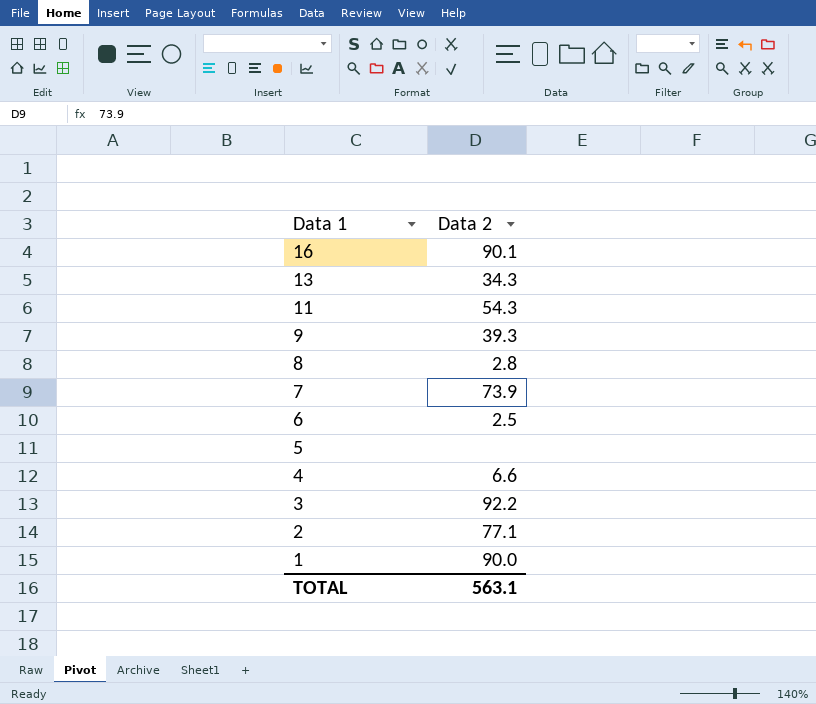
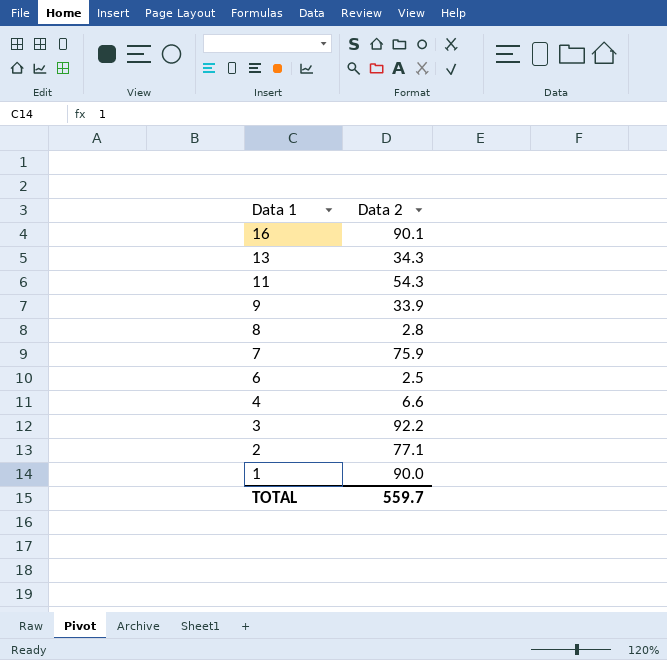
row 5: none -> none
9 | Data 2: 39.3 -> 33.9
7 | Data 2: 73.9 -> 75.9
TOTAL | Data 2: 563.1 -> 559.7

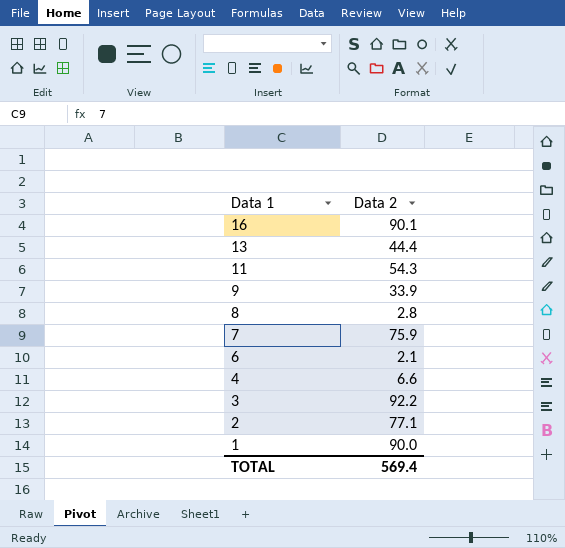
13 | Data 2: 34.3 -> 44.4
6 | Data 2: 2.5 -> 2.1
TOTAL | Data 2: 559.7 -> 569.4

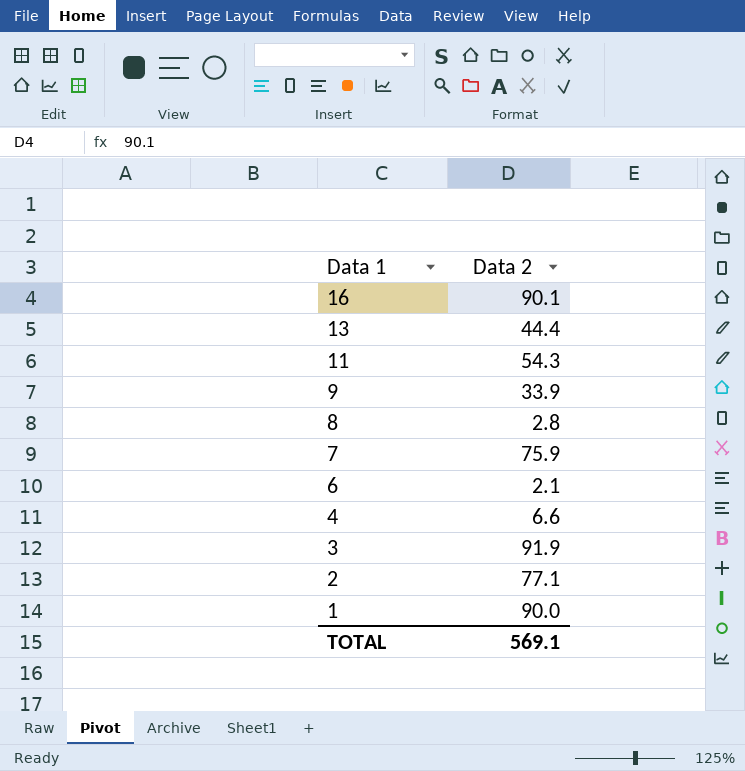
3 | Data 2: 92.2 -> 91.9
TOTAL | Data 2: 569.4 -> 569.1

